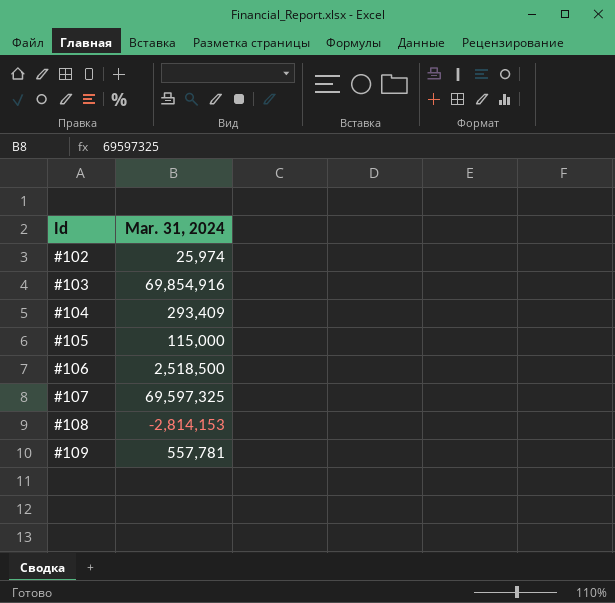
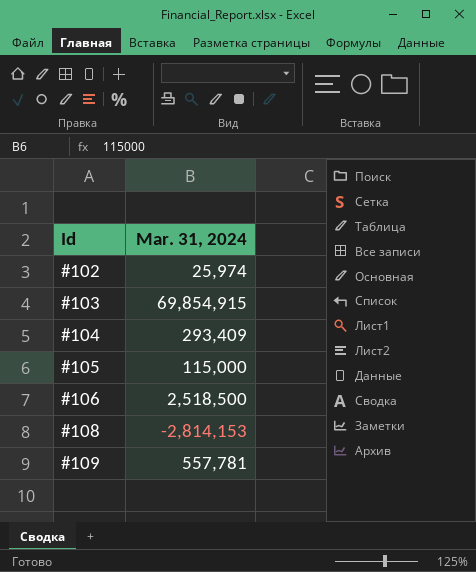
row #107: 69,597,325 -> none
#103 | Mar. 31, 2024: 69,854,916 -> 69,854,915

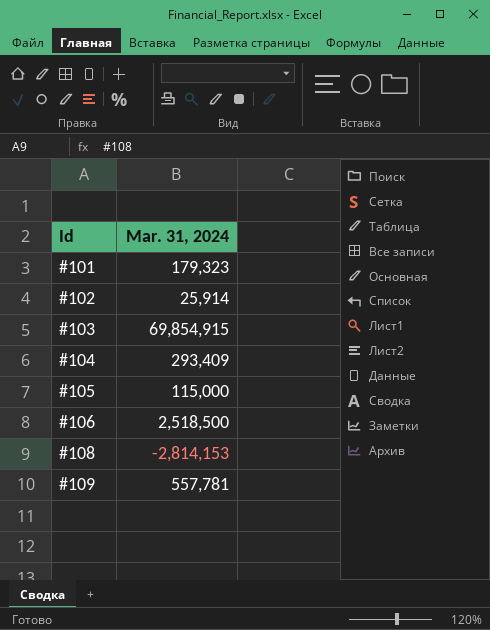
row #101: none -> 179,323
#102 | Mar. 31, 2024: 25,974 -> 25,914

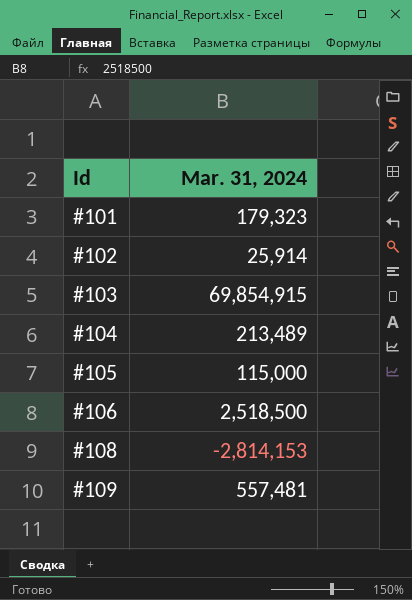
#104 | Mar. 31, 2024: 293,409 -> 213,489
#109 | Mar. 31, 2024: 557,781 -> 557,481

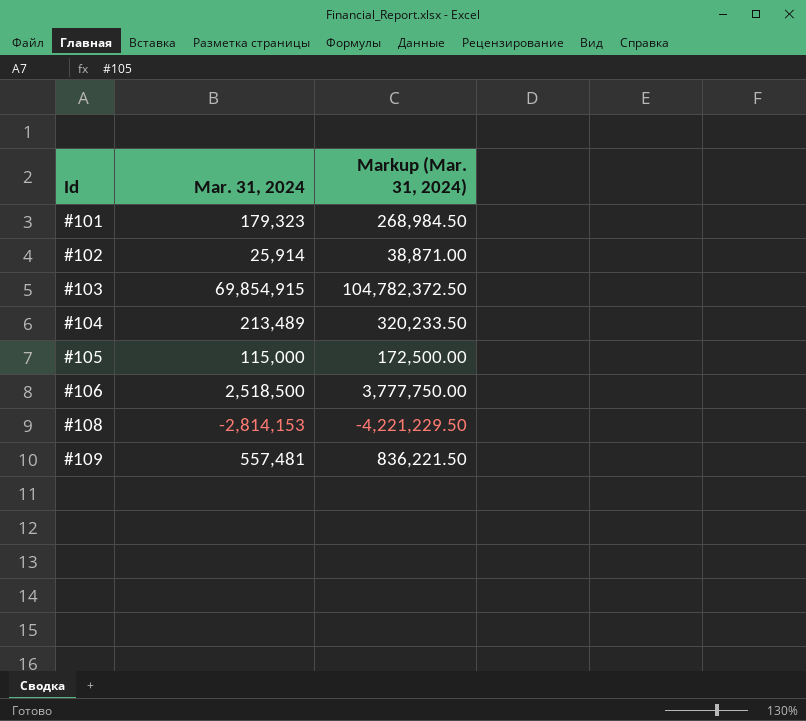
column Markup (Mar. 31, 2024) | formula: none -> [Mar. 31, 2024] * 1.5

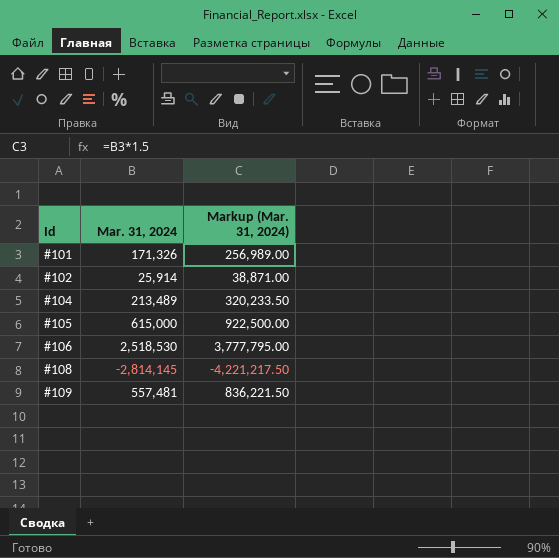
row #103: 69,854,915 | 104,782,372.50 -> none
#101 | Mar. 31, 2024: 179,323 -> 171,326
#101 | Markup (Mar. 31, 2024): 268,984.50 -> 256,989.00
#105 | Mar. 31, 2024: 115,000 -> 615,000
#105 | Markup (Mar. 31, 2024): 172,500.00 -> 922,500.00
#106 | Mar. 31, 2024: 2,518,500 -> 2,518,530
#106 | Markup (Mar. 31, 2024): 3,777,750.00 -> 3,777,795.00
#108 | Mar. 31, 2024: -2,814,153 -> -2,814,145
#108 | Markup (Mar. 31, 2024): -4,221,229.50 -> -4,221,217.50

